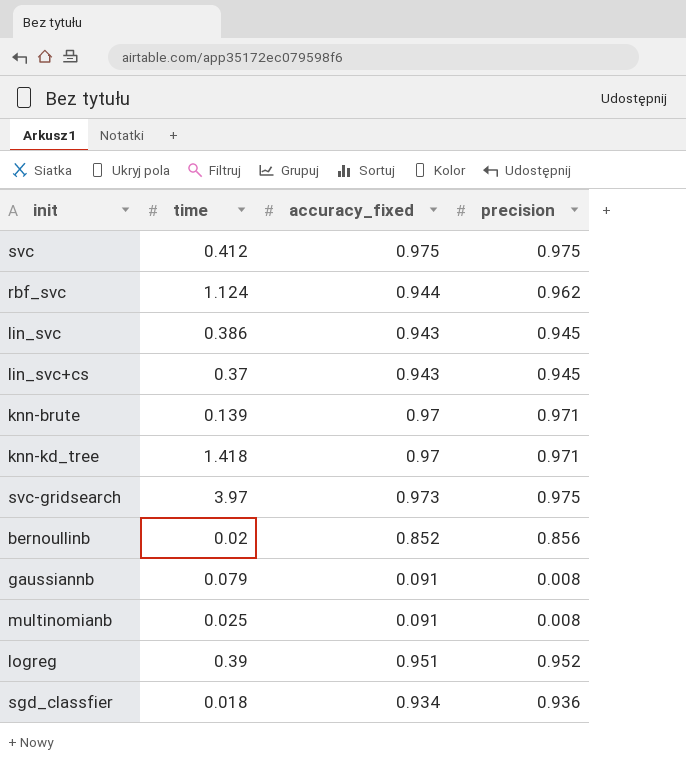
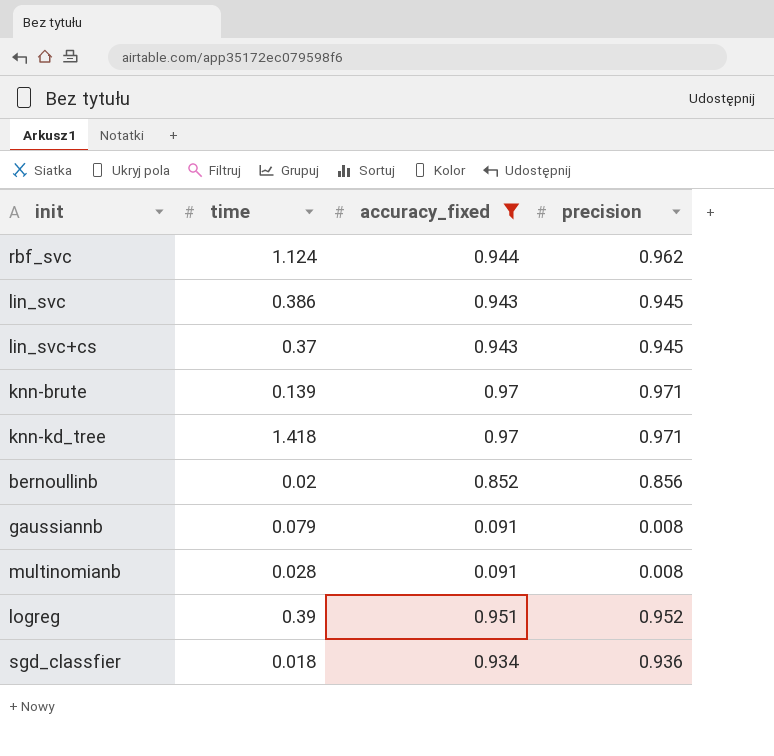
filter: none -> accuracy_fixed <= 0.97
multinomianb | time: 0.025 -> 0.028

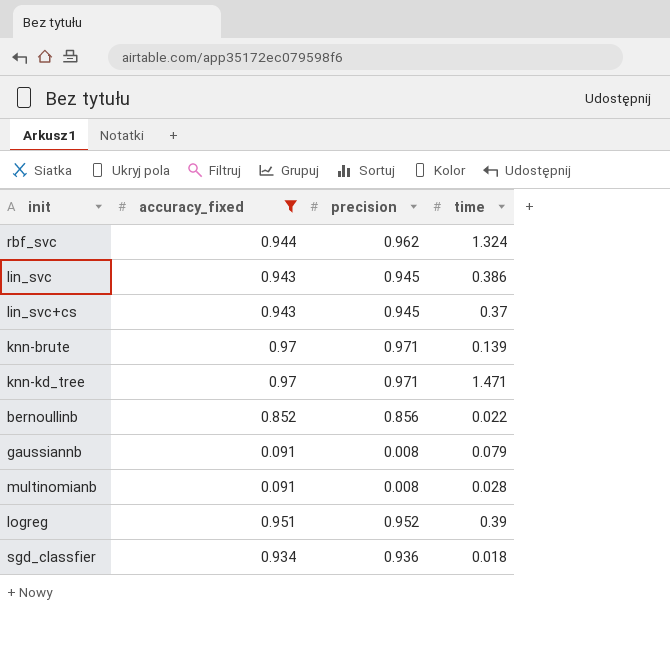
column time | position: 2 -> 4
rbf_svc | time: 1.124 -> 1.324
knn-kd_tree | time: 1.418 -> 1.471
bernoullinb | time: 0.02 -> 0.022

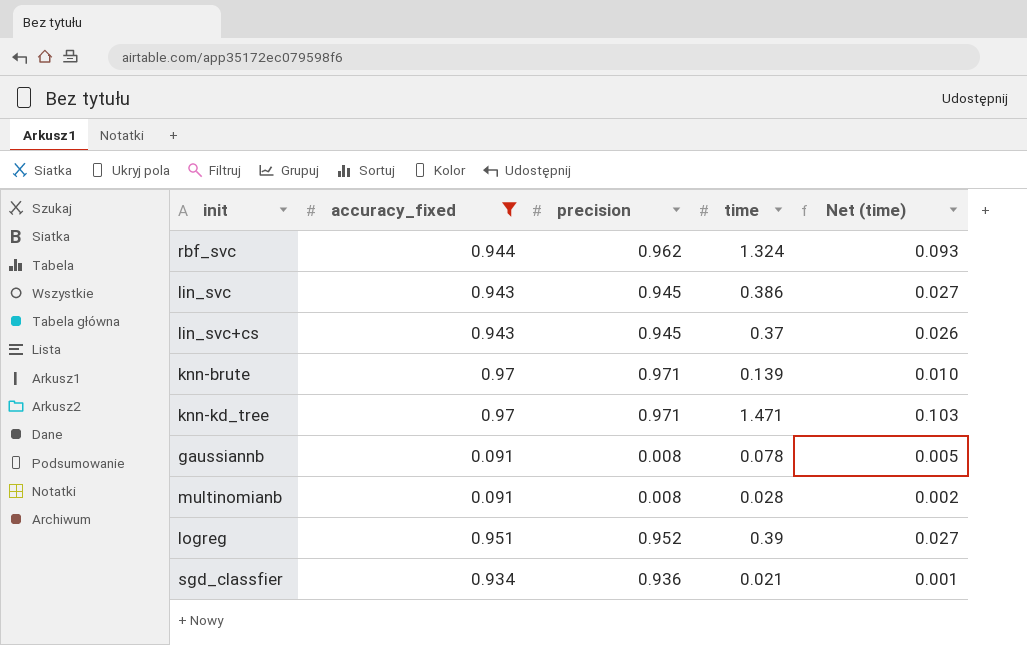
column Net (time) | formula: none -> [time] * 0.07
row bernoullinb: 0.852 | 0.856 | 0.022 -> none
gaussiannb | time: 0.079 -> 0.078
sgd_classfier | time: 0.018 -> 0.021

